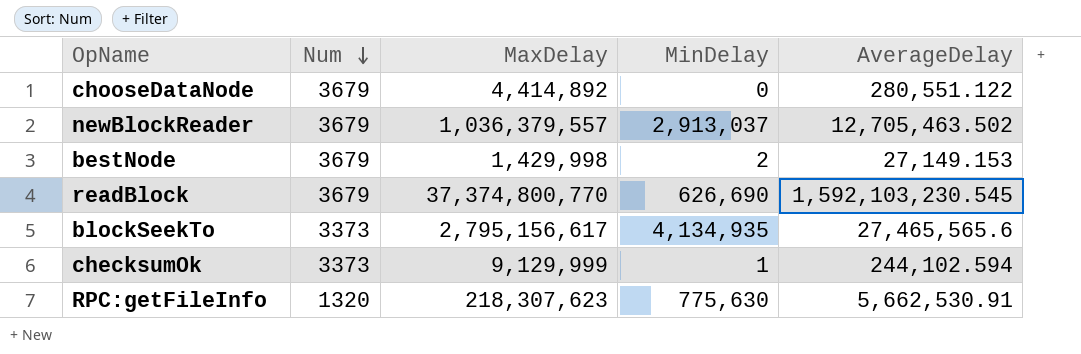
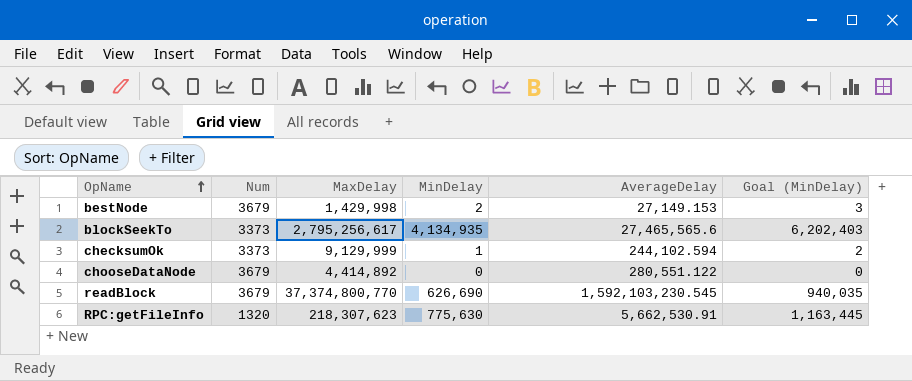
row order: Num descending -> OpName ascending
column Goal (MinDelay) | formula: none -> [MinDelay] * 1.5
row newBlockReader: 3679 | 1,036,379,557 | 2,913,037 | 12,705,463.502 -> none
blockSeekTo | MaxDelay: 2,795,156,617 -> 2,795,256,617

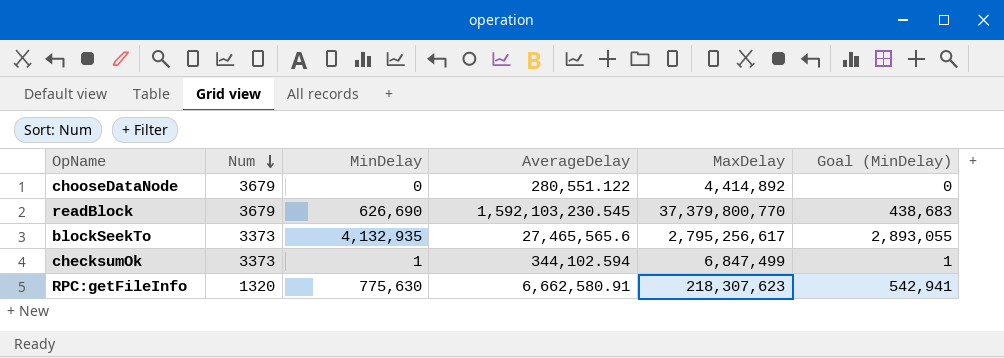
row order: OpName ascending -> Num descending
column MaxDelay | position: 3 -> 5
column Goal (MinDelay) | formula: [MinDelay] * 1.5 -> [MinDelay] * 0.7
row bestNode: 3679 | 1,429,998 | 2 | 27,149.153 | 3 -> none
readBlock | MaxDelay: 37,374,800,770 -> 37,379,800,770
blockSeekTo | MinDelay: 4,134,935 -> 4,132,935
checksumOk | AverageDelay: 244,102.594 -> 344,102.594
checksumOk | MaxDelay: 9,129,999 -> 6,847,499
RPC:getFileInfo | AverageDelay: 5,662,530.91 -> 6,662,580.91

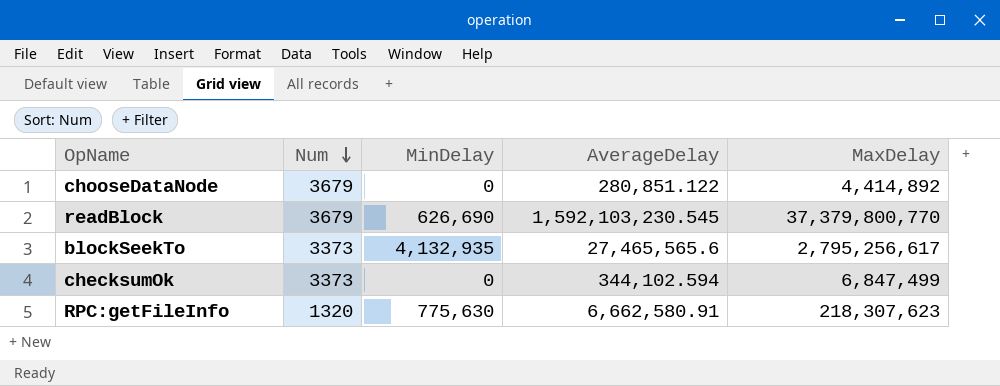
column Goal (MinDelay) | formula: [MinDelay] * 0.7 -> none
chooseDataNode | AverageDelay: 280,551.122 -> 280,851.122
checksumOk | MinDelay: 1 -> 0

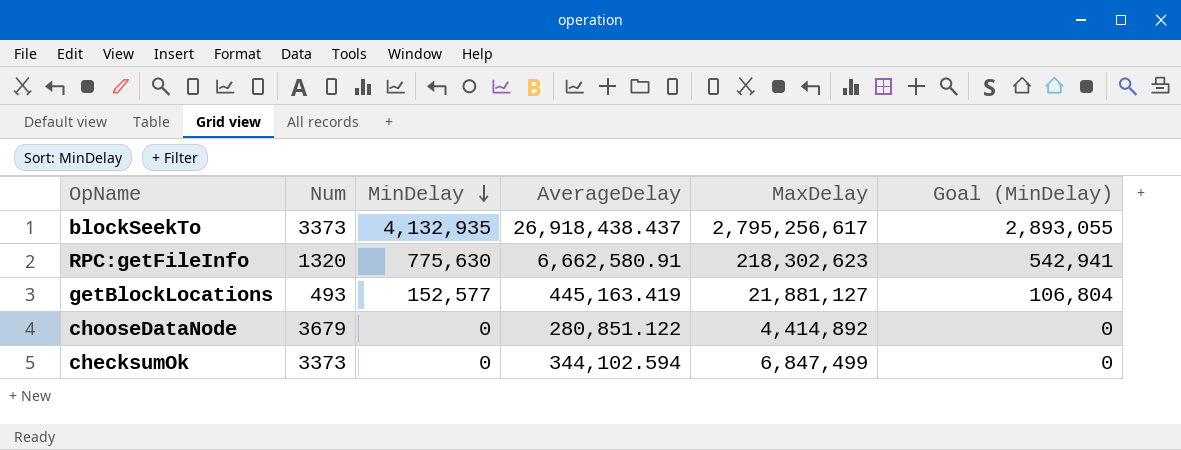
row order: Num descending -> MinDelay descending
column Goal (MinDelay) | formula: none -> [MinDelay] * 0.7
row readBlock: 3679 | 626,690 | 1,592,103,230.545 | 37,379,800,770 -> none
blockSeekTo | AverageDelay: 27,465,565.6 -> 26,918,438.437
RPC:getFileInfo | MaxDelay: 218,307,623 -> 218,302,623
row getBlockLocations: none -> 493 | 152,577 | 445,163.419 | 21,881,127 | 106,804

